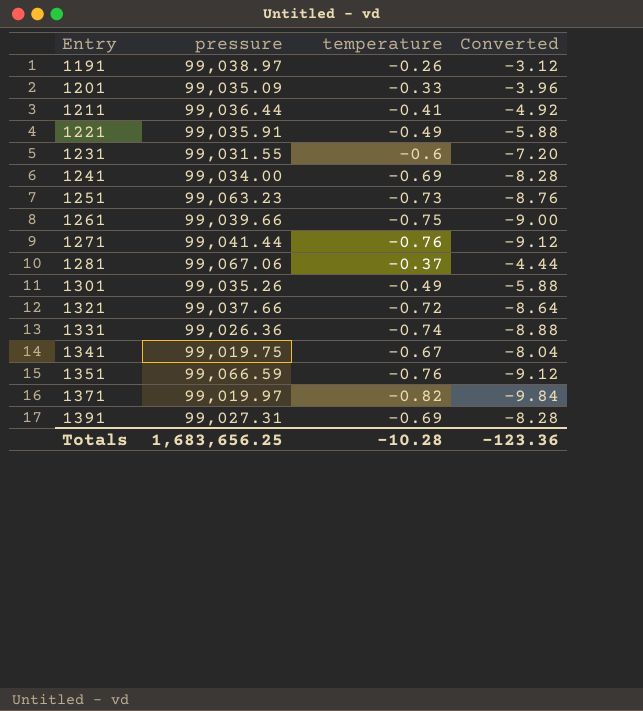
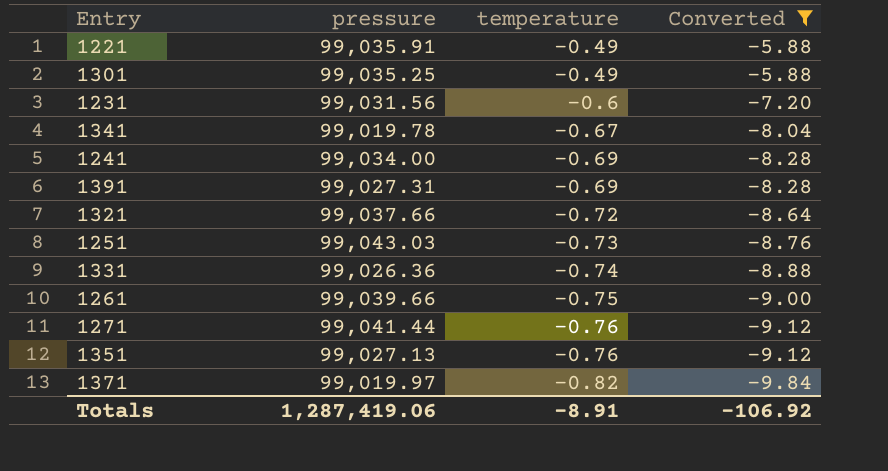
filter: none -> Converted <= -5.88
row order: Entry ascending -> temperature descending
1301 | pressure: 99,035.26 -> 99,035.25
1231 | pressure: 99,031.55 -> 99,031.56
1341 | pressure: 99,019.75 -> 99,019.78
1251 | pressure: 99,063.23 -> 99,043.03
1351 | pressure: 99,066.59 -> 99,027.13
Totals | pressure: 1,683,656.25 -> 1,287,419.06
Totals | temperature: -10.28 -> -8.91
Totals | Converted: -123.36 -> -106.92

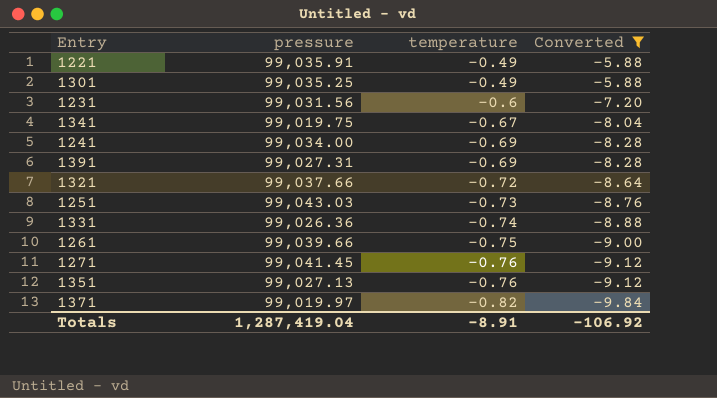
1341 | pressure: 99,019.78 -> 99,019.75
1271 | pressure: 99,041.44 -> 99,041.45
Totals | pressure: 1,287,419.06 -> 1,287,419.04

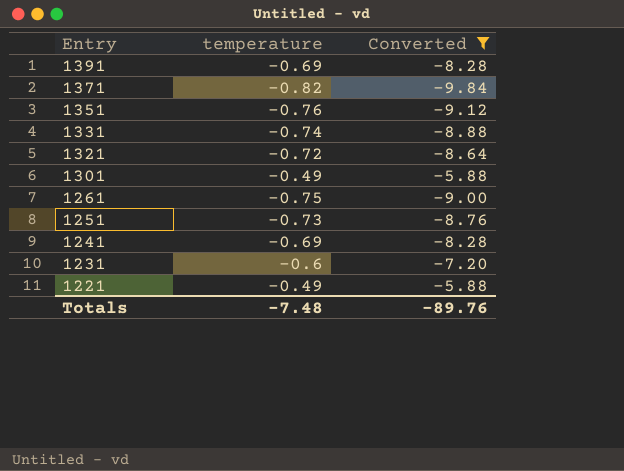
row order: temperature descending -> Entry descending
column pressure | position: 2 -> none
row 1341: 99,019.75 | -0.67 | -8.04 -> none
row 1271: 99,041.45 | -0.76 | -9.12 -> none
Totals | temperature: -8.91 -> -7.48
Totals | Converted: -106.92 -> -89.76

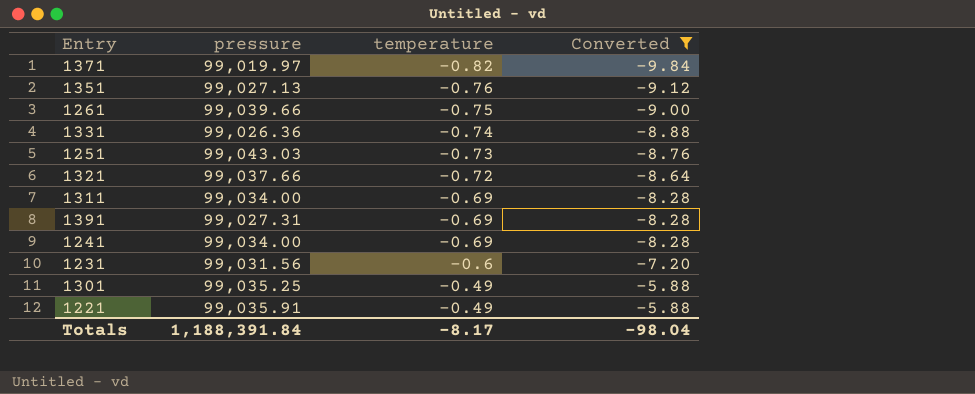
row order: Entry descending -> temperature ascending
column pressure | position: none -> 2
row 1311: none -> 99,034.00 | -0.69 | -8.28
Totals | temperature: -7.48 -> -8.17
Totals | Converted: -89.76 -> -98.04

